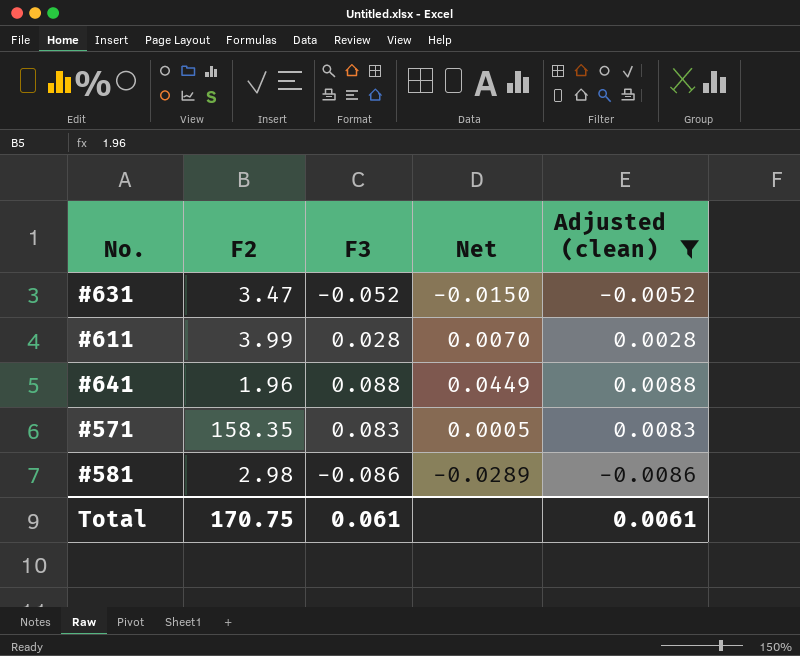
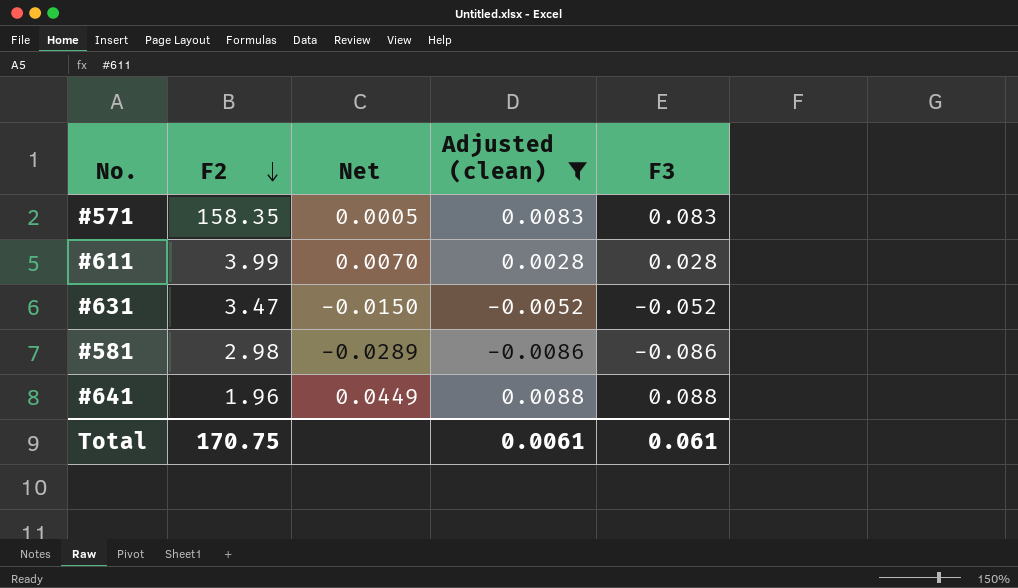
row order: none -> F2 descending
column F3 | position: 3 -> 5

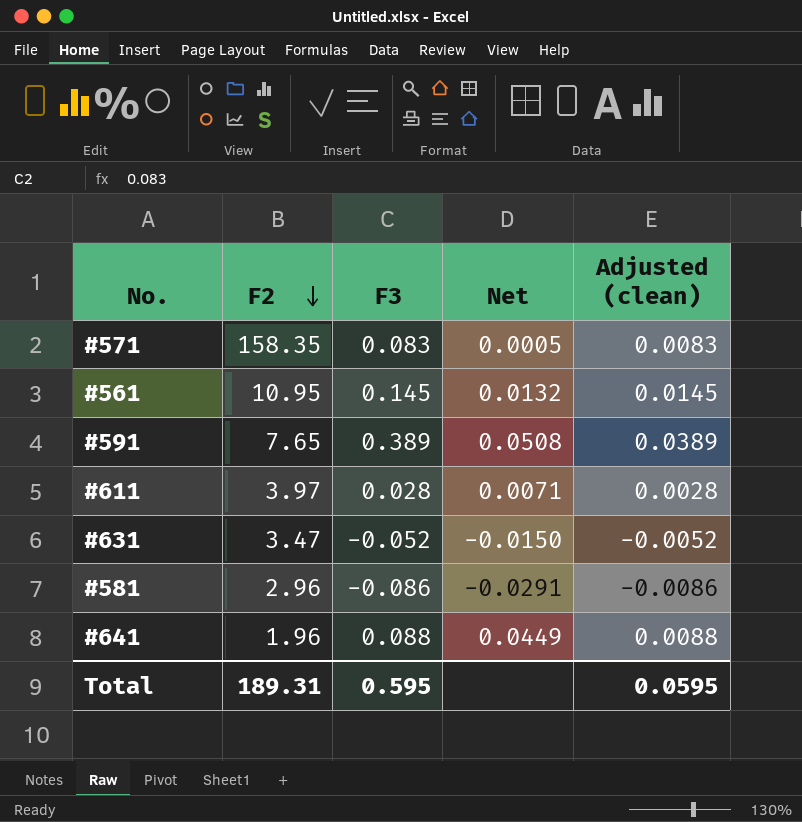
filter: Adjusted (clean) <= 0.0088 -> none
column F3 | position: 5 -> 3
#611 | F2: 3.99 -> 3.97
#611 | Net: 0.0070 -> 0.0071
#581 | F2: 2.98 -> 2.96
#581 | Net: -0.0289 -> -0.0291
Total | F2: 170.75 -> 189.31
Total | F3: 0.061 -> 0.595
Total | Adjusted (clean): 0.0061 -> 0.0595

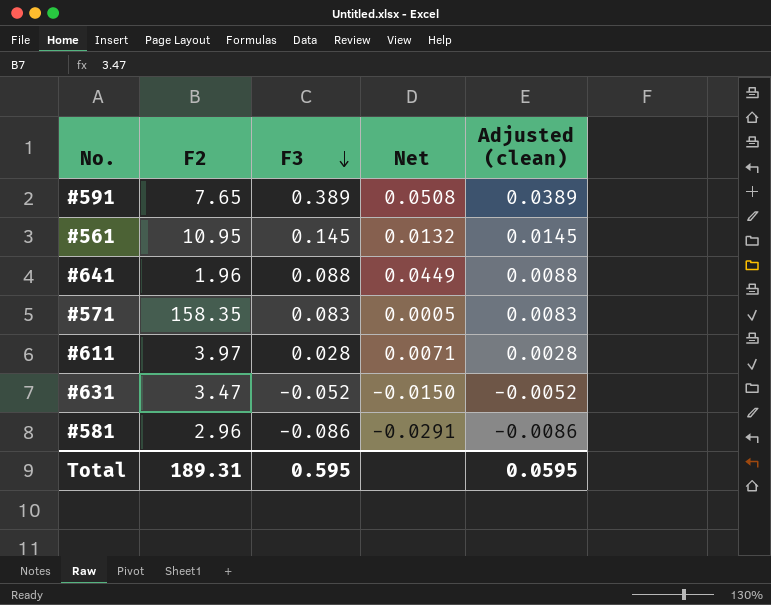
row order: F2 descending -> F3 descending

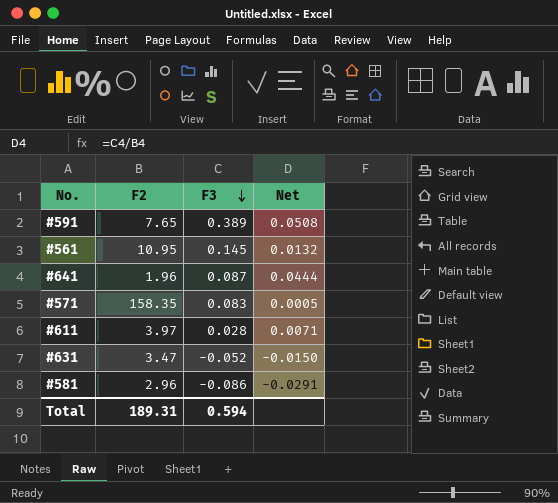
column Adjusted (clean) | formula: [F3] * 0.1 -> none
#641 | F3: 0.088 -> 0.087
#641 | Net: 0.0449 -> 0.0444
Total | F3: 0.595 -> 0.594

